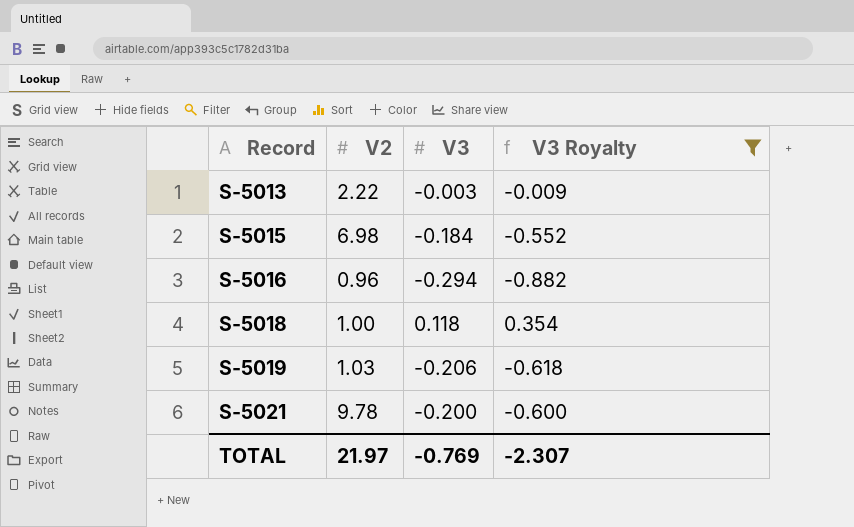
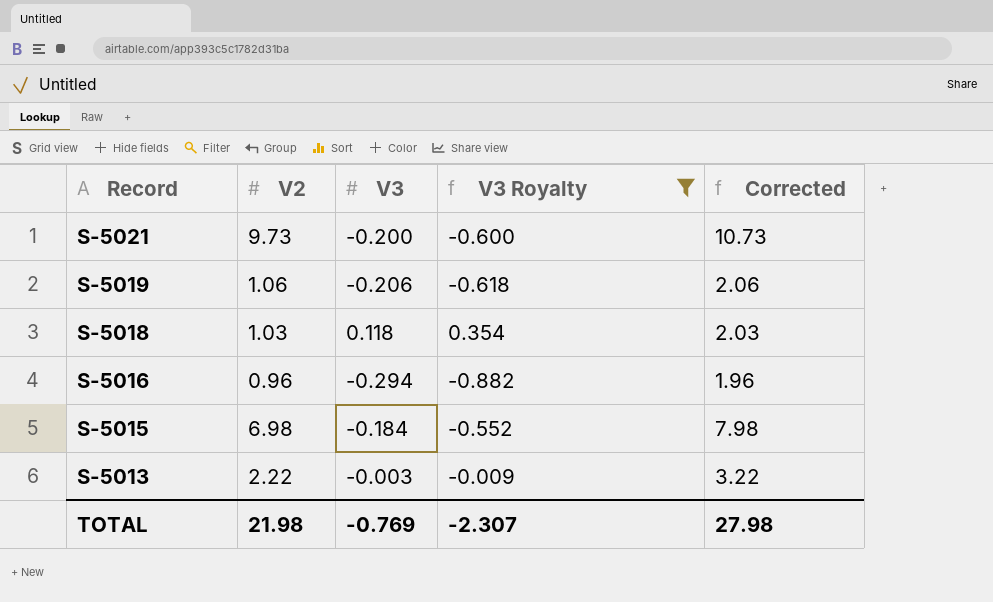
row order: Record ascending -> Record descending
column Corrected | formula: none -> [V2] + 1
S-5021 | V2: 9.78 -> 9.73
S-5019 | V2: 1.03 -> 1.06
S-5018 | V2: 1.00 -> 1.03
TOTAL | V2: 21.97 -> 21.98

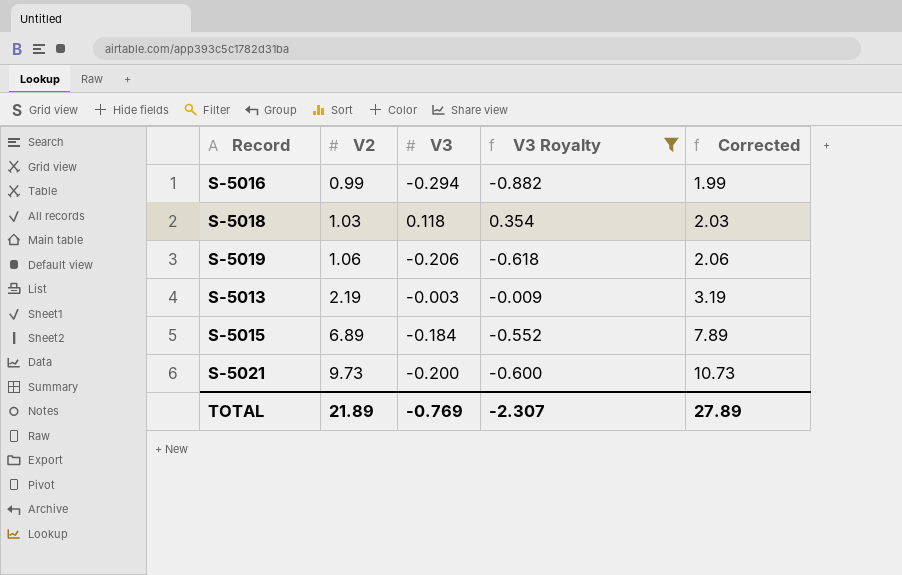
row order: Record descending -> V2 ascending
S-5016 | V2: 0.96 -> 0.99
S-5016 | Corrected: 1.96 -> 1.99
S-5013 | V2: 2.22 -> 2.19
S-5013 | Corrected: 3.22 -> 3.19
S-5015 | V2: 6.98 -> 6.89
S-5015 | Corrected: 7.98 -> 7.89
TOTAL | V2: 21.98 -> 21.89
TOTAL | Corrected: 27.98 -> 27.89

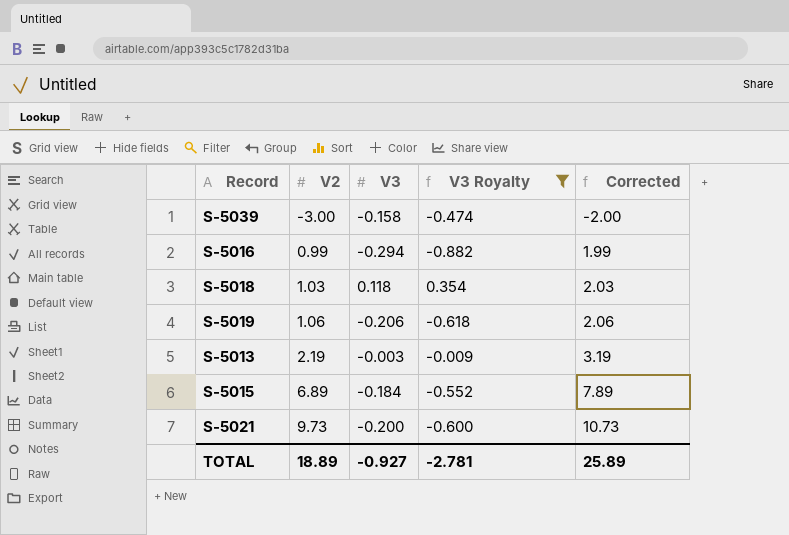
row S-5039: none -> -3.00 | -0.158 | -0.474 | -2.00
TOTAL | V2: 21.89 -> 18.89
TOTAL | V3: -0.769 -> -0.927
TOTAL | V3 Royalty: -2.307 -> -2.781
TOTAL | Corrected: 27.89 -> 25.89

